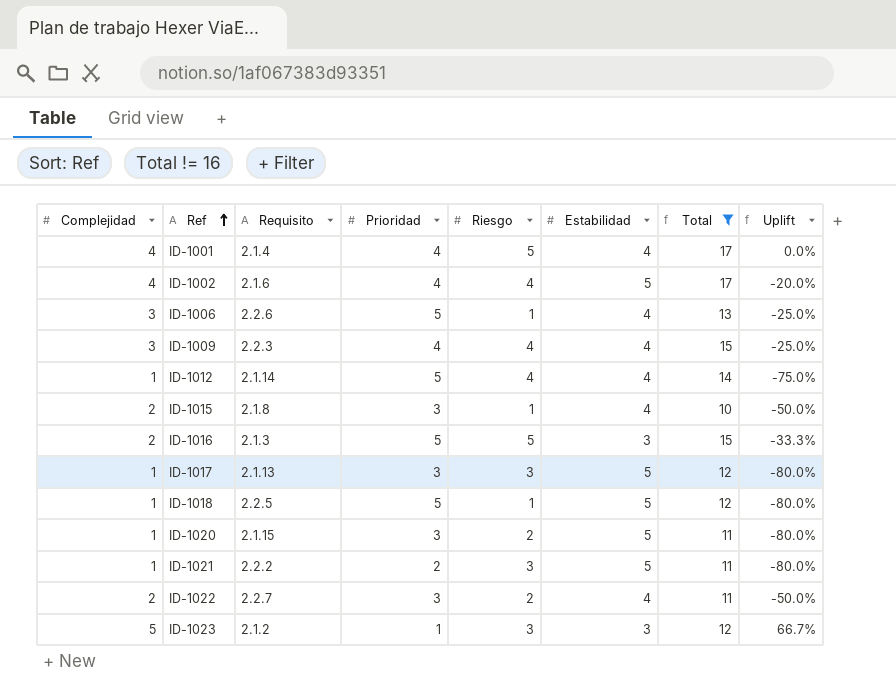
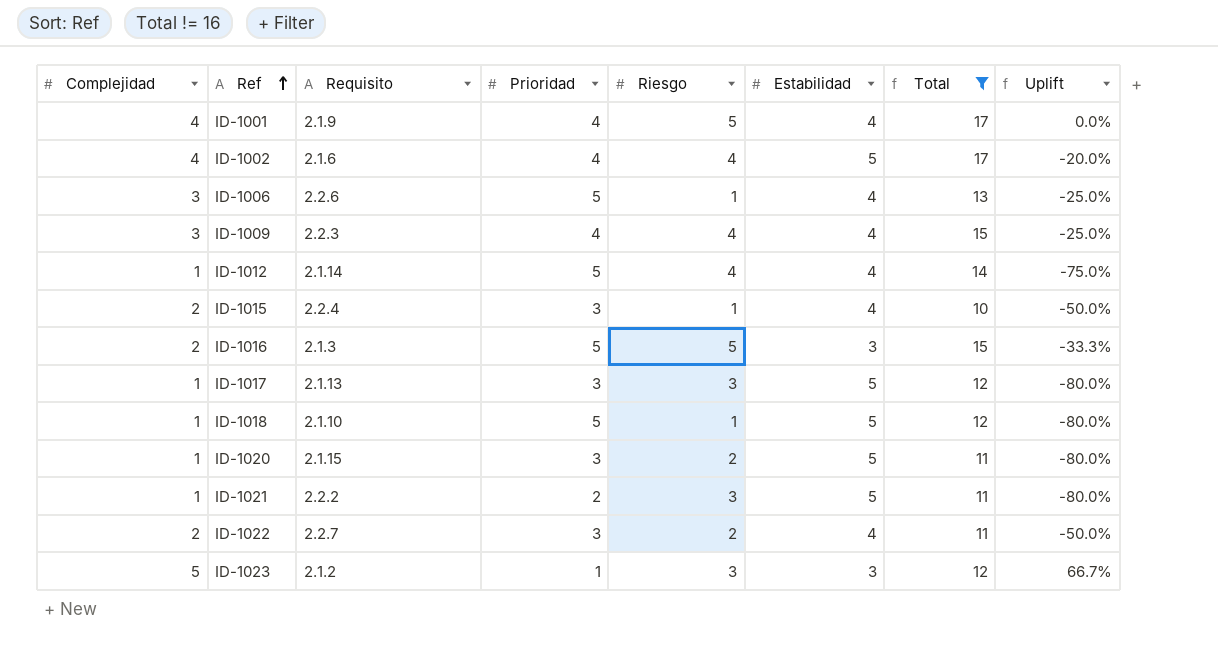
ID-1001 | Requisito: 2.1.4 -> 2.1.9
ID-1015 | Requisito: 2.1.8 -> 2.2.4
ID-1018 | Requisito: 2.2.5 -> 2.1.10

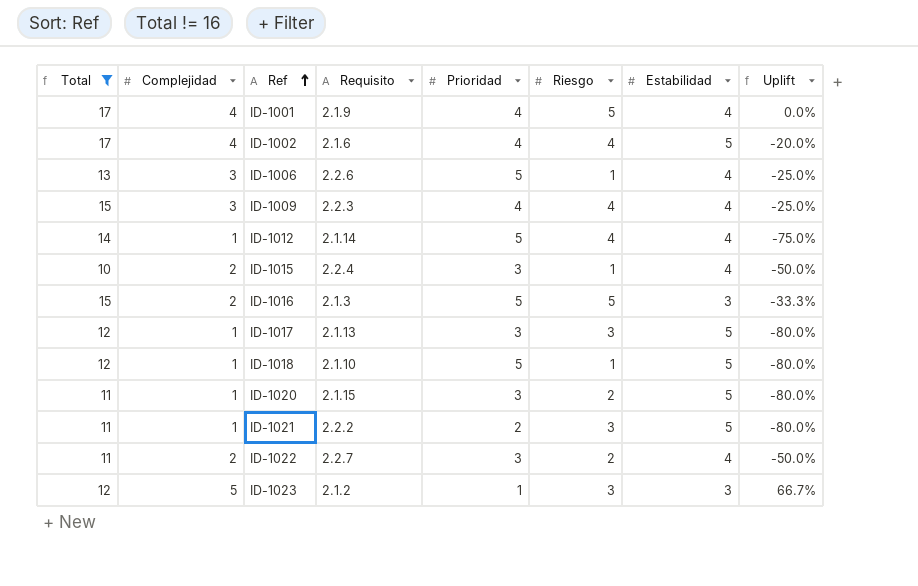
column Total | position: 7 -> 1

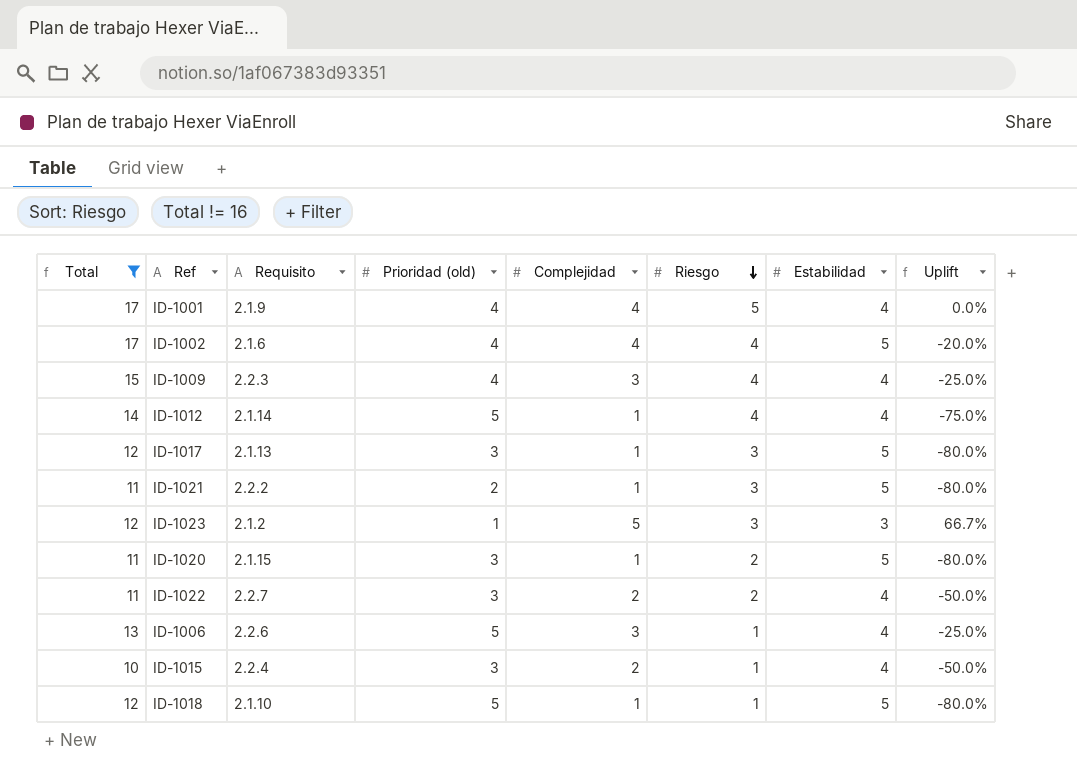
row order: Ref ascending -> Riesgo descending
column name: Prioridad -> Prioridad (old)
column Complejidad | position: 2 -> 5
row ID-1016: 15 | 2 | 2.1.3 | 5 | 5 | 3 | -33.3% -> none

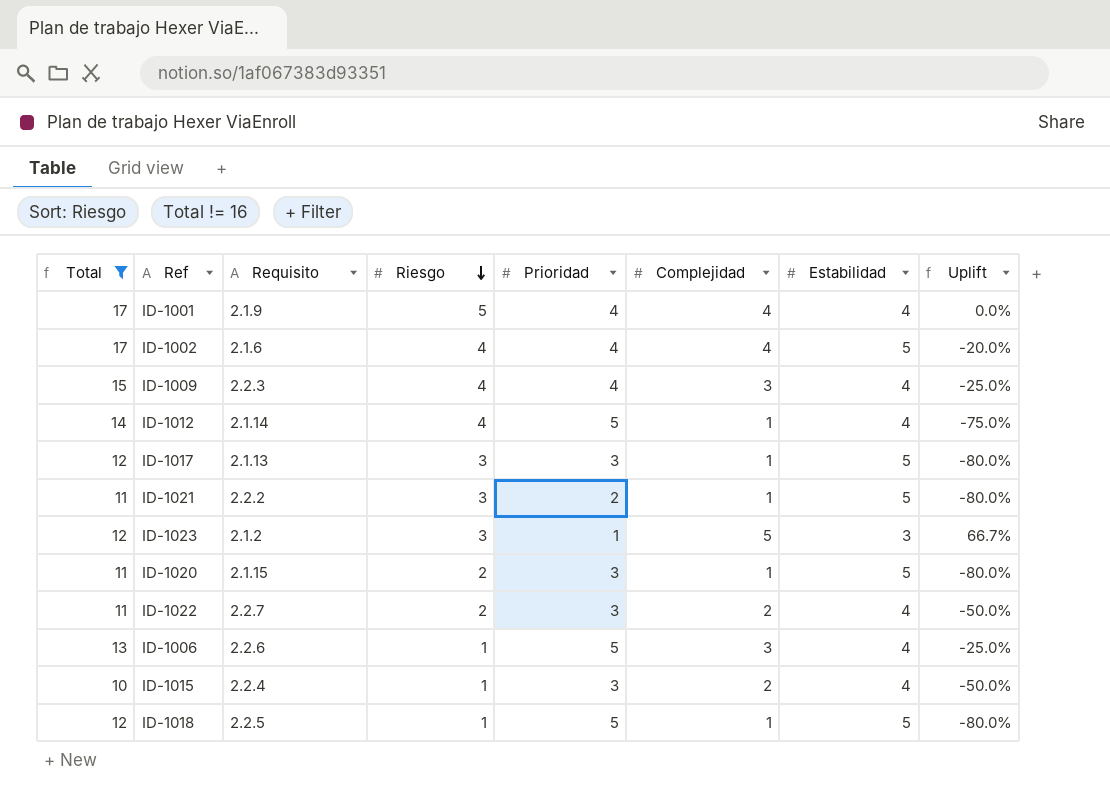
column Riesgo | position: 6 -> 4
column name: Prioridad (old) -> Prioridad
ID-1018 | Requisito: 2.1.10 -> 2.2.5

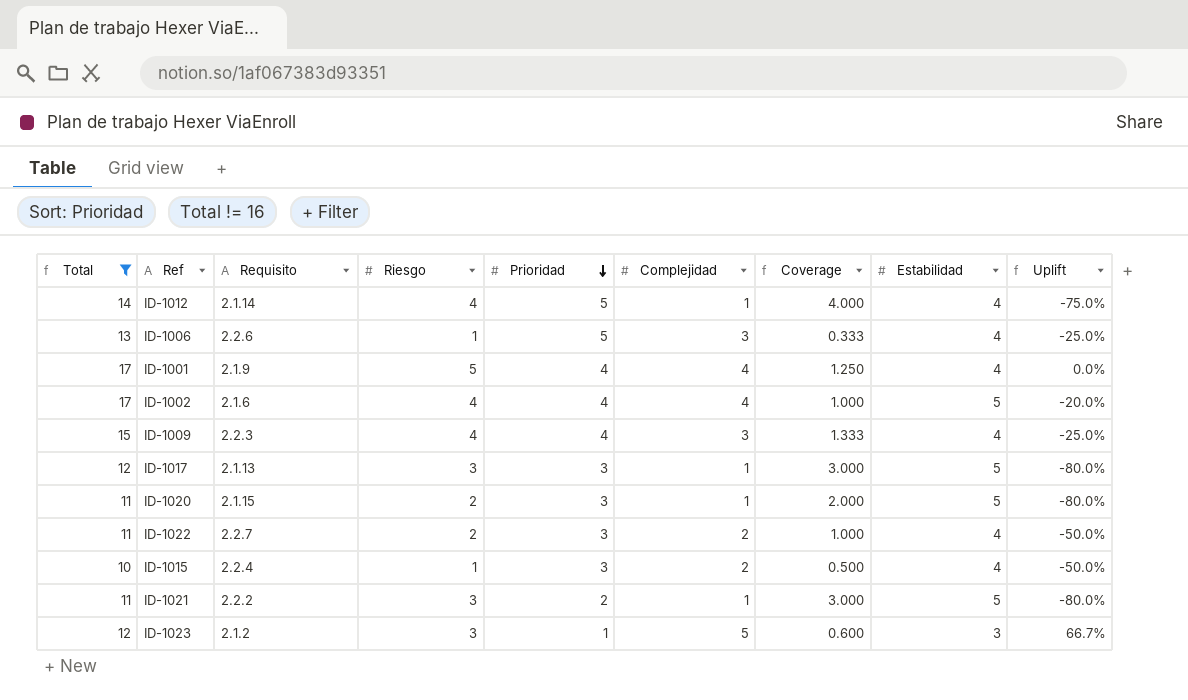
row order: Riesgo descending -> Prioridad descending
column Coverage | formula: none -> [Riesgo] / [Complejidad]
row ID-1018: 12 | 2.2.5 | 1 | 5 | 1 | 5 | -80.0% -> none

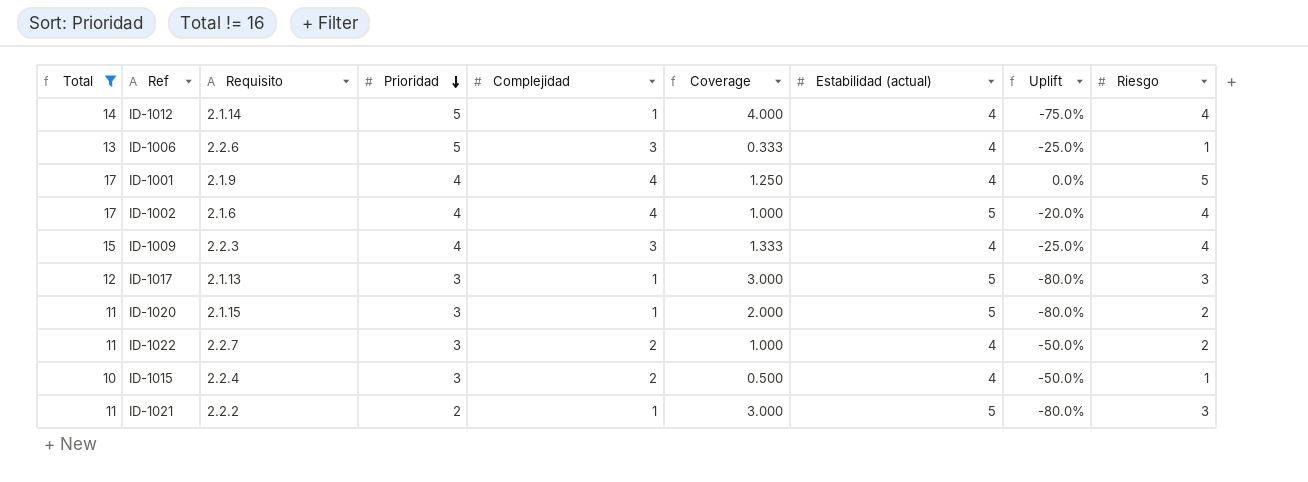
column name: Estabilidad -> Estabilidad (actual)
column Riesgo | position: 4 -> 9
row ID-1023: 12 | 2.1.2 | 3 | 1 | 5 | 0.600 | 3 | 66.7% -> none

